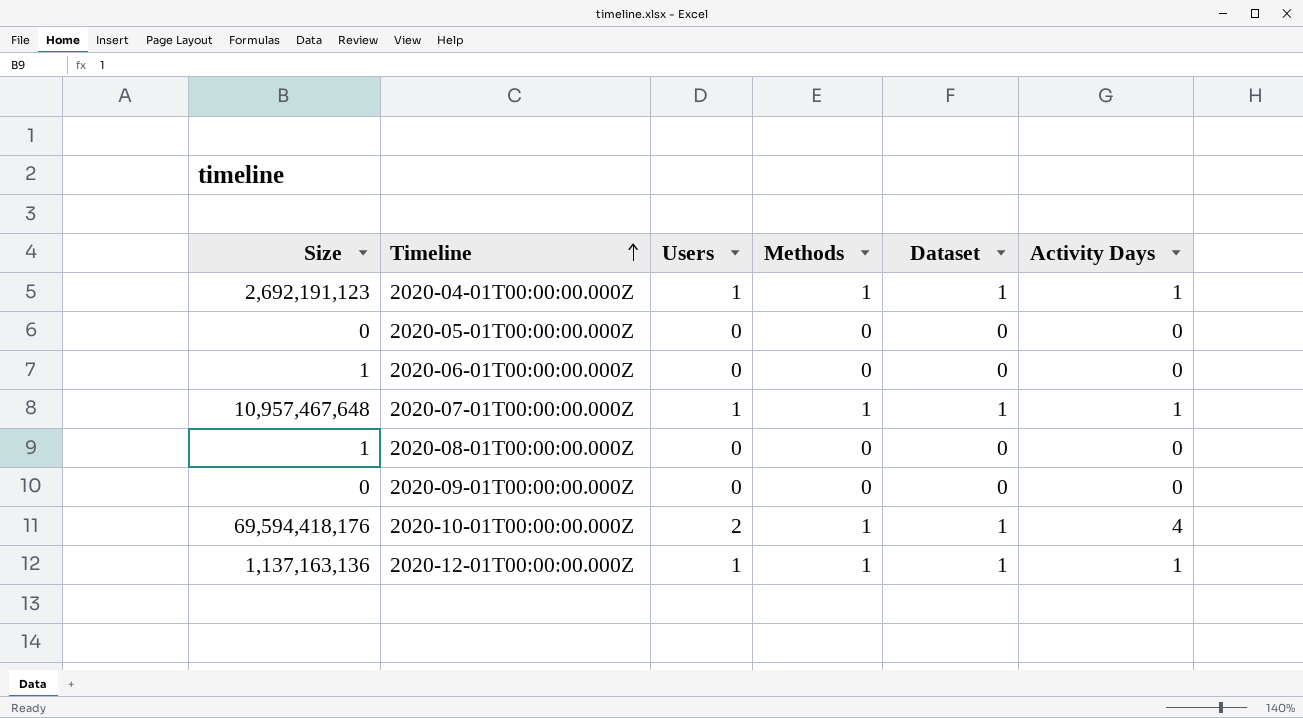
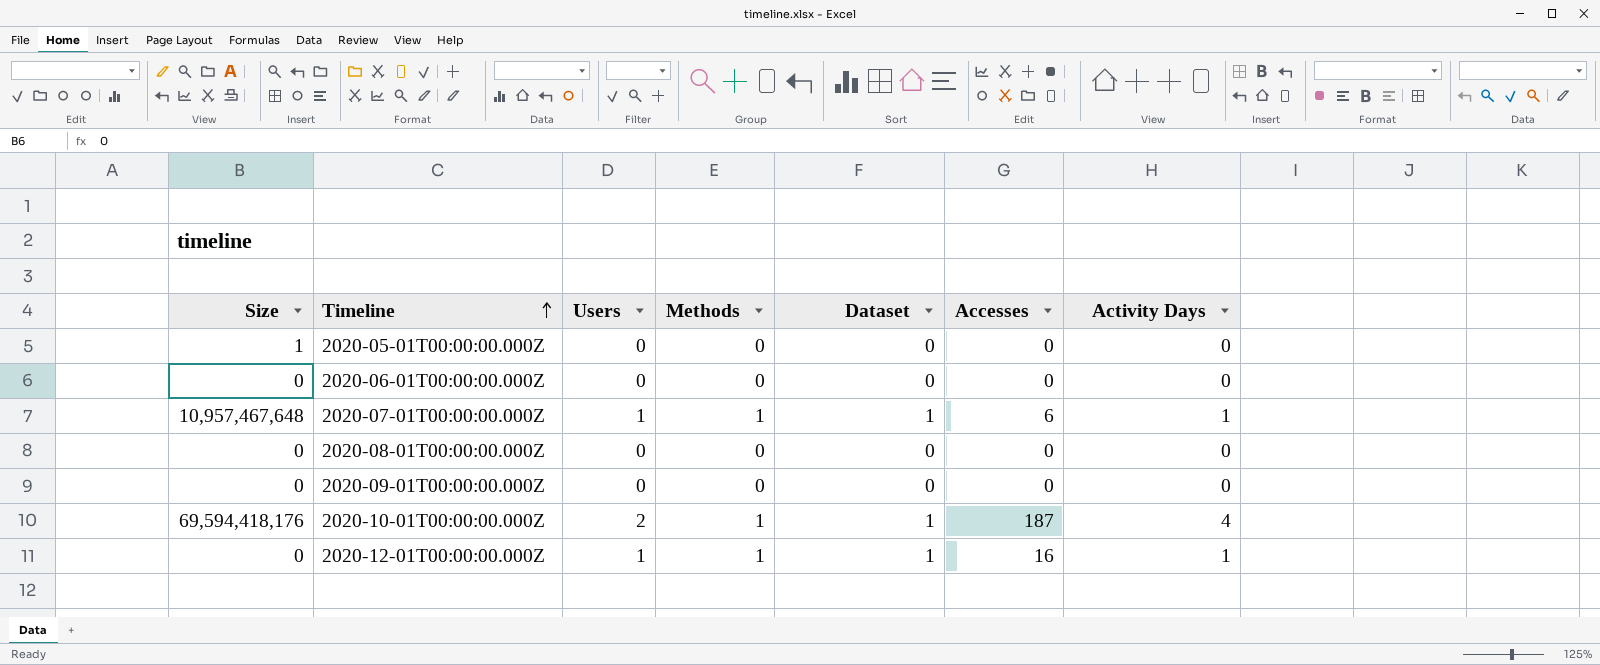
column Accesses | position: none -> 6
row 2020-04-01T00:00:00.000Z: 2,692,191,123 | 1 | 1 | 1 | 1 -> none
2020-05-01T00:00:00.000Z | Size: 0 -> 1
2020-06-01T00:00:00.000Z | Size: 1 -> 0
2020-08-01T00:00:00.000Z | Size: 1 -> 0
2020-12-01T00:00:00.000Z | Size: 1,137,163,136 -> 0

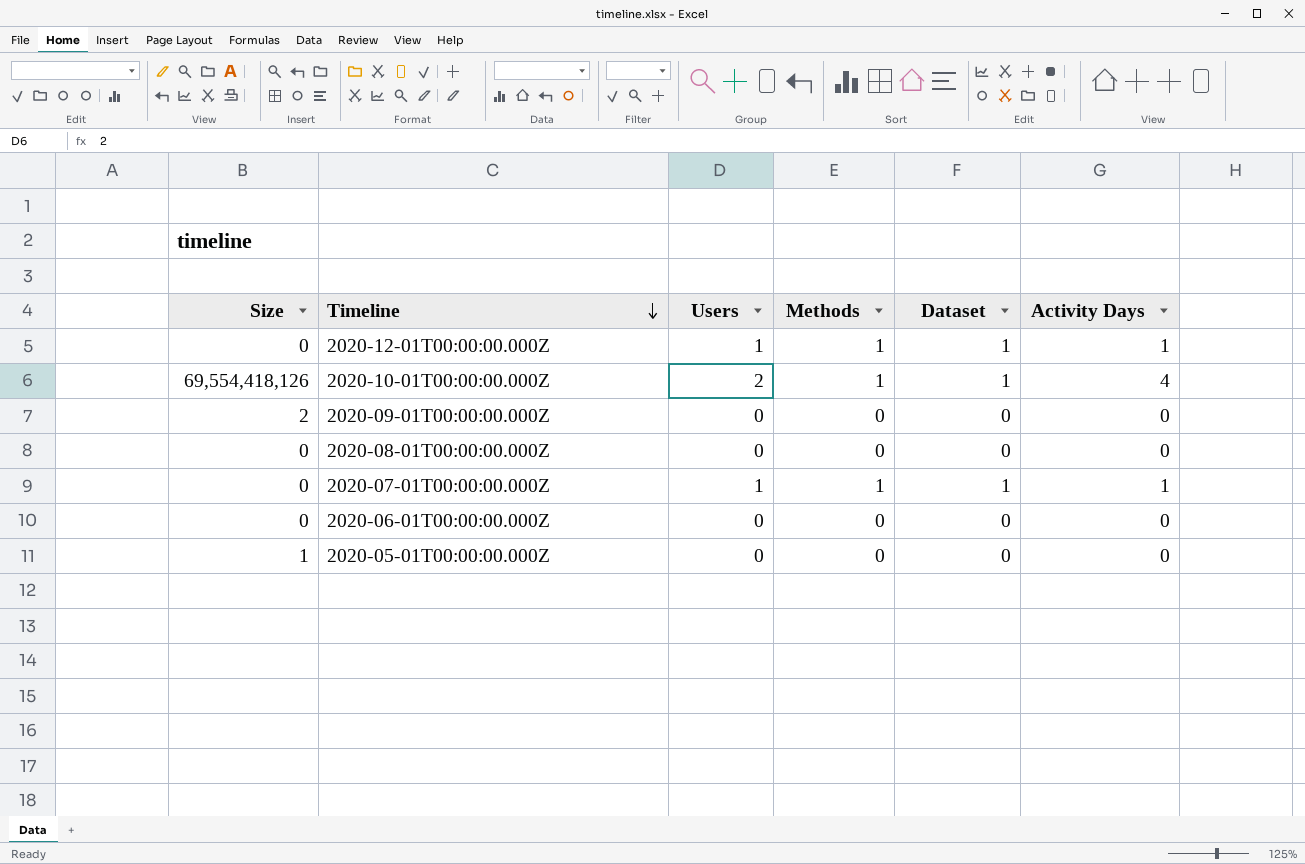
row order: Timeline ascending -> Timeline descending
column Accesses | position: 6 -> none
2020-10-01T00:00:00.000Z | Size: 69,594,418,176 -> 69,554,418,126
2020-09-01T00:00:00.000Z | Size: 0 -> 2
2020-07-01T00:00:00.000Z | Size: 10,957,467,648 -> 0

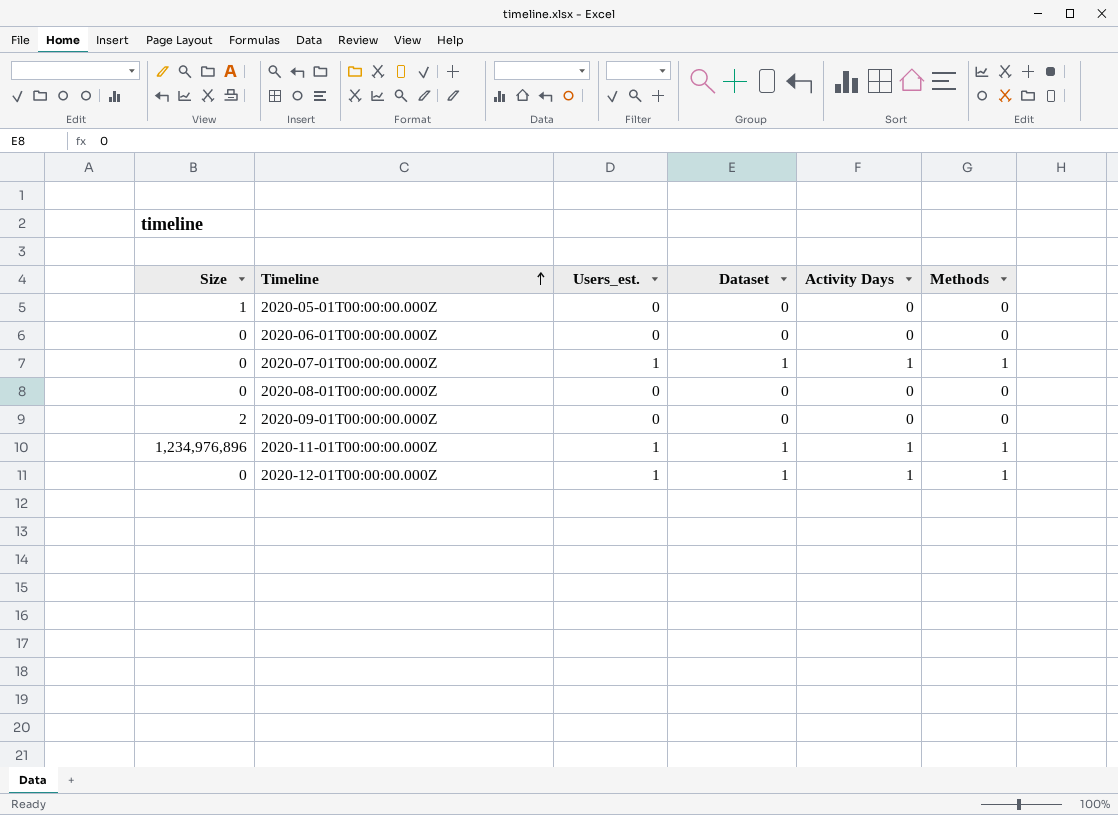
row order: Timeline descending -> Timeline ascending
column name: Users -> Users_est.
column Methods | position: 4 -> 6
row 2020-10-01T00:00:00.000Z: 69,554,418,126 | 2 | 1 | 1 | 4 -> none
row 2020-11-01T00:00:00.000Z: none -> 1,234,976,896 | 1 | 1 | 1 | 1

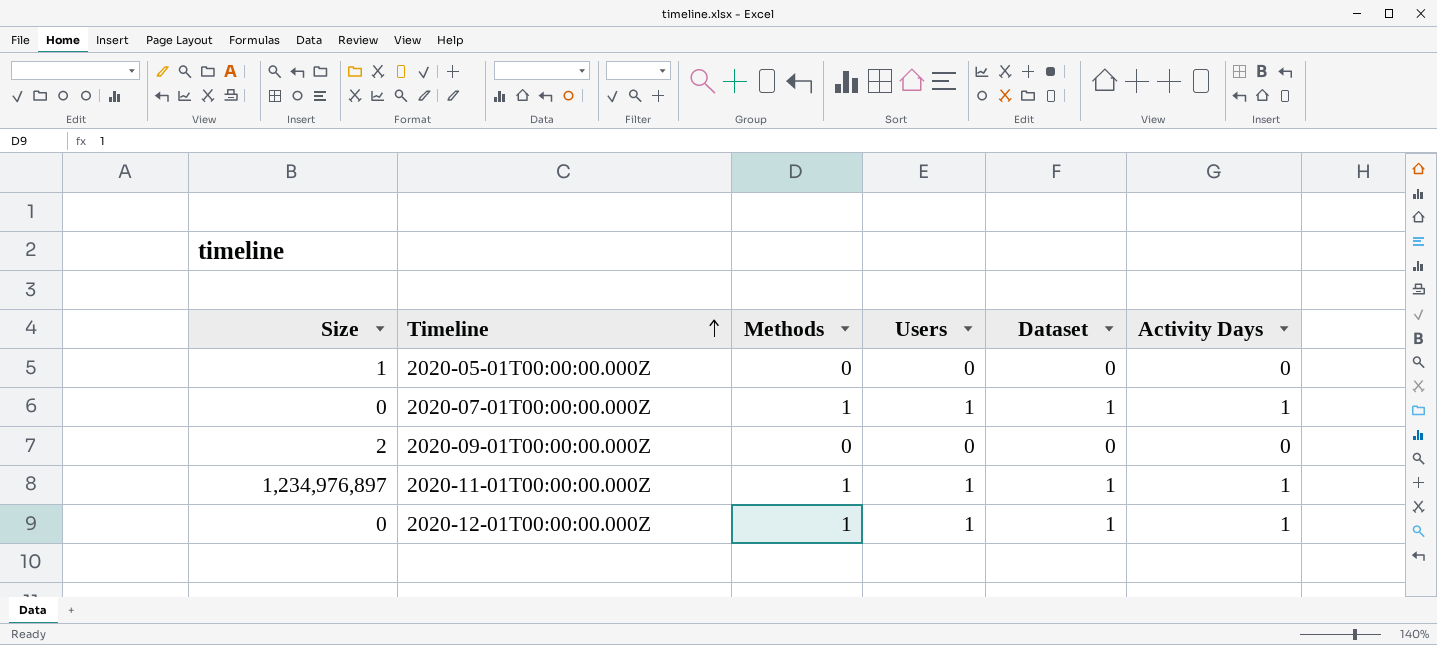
column Methods | position: 6 -> 3
column name: Users_est. -> Users
row 2020-06-01T00:00:00.000Z: 0 | 0 | 0 | 0 | 0 -> none
row 2020-08-01T00:00:00.000Z: 0 | 0 | 0 | 0 | 0 -> none
2020-11-01T00:00:00.000Z | Size: 1,234,976,896 -> 1,234,976,897

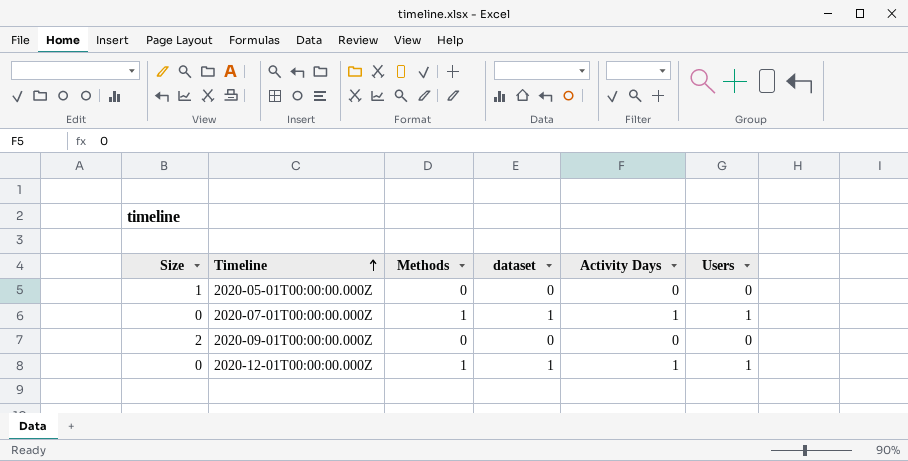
column name: Dataset -> dataset
column Users | position: 4 -> 6
row 2020-11-01T00:00:00.000Z: 1,234,976,897 | 1 | 1 | 1 | 1 -> none

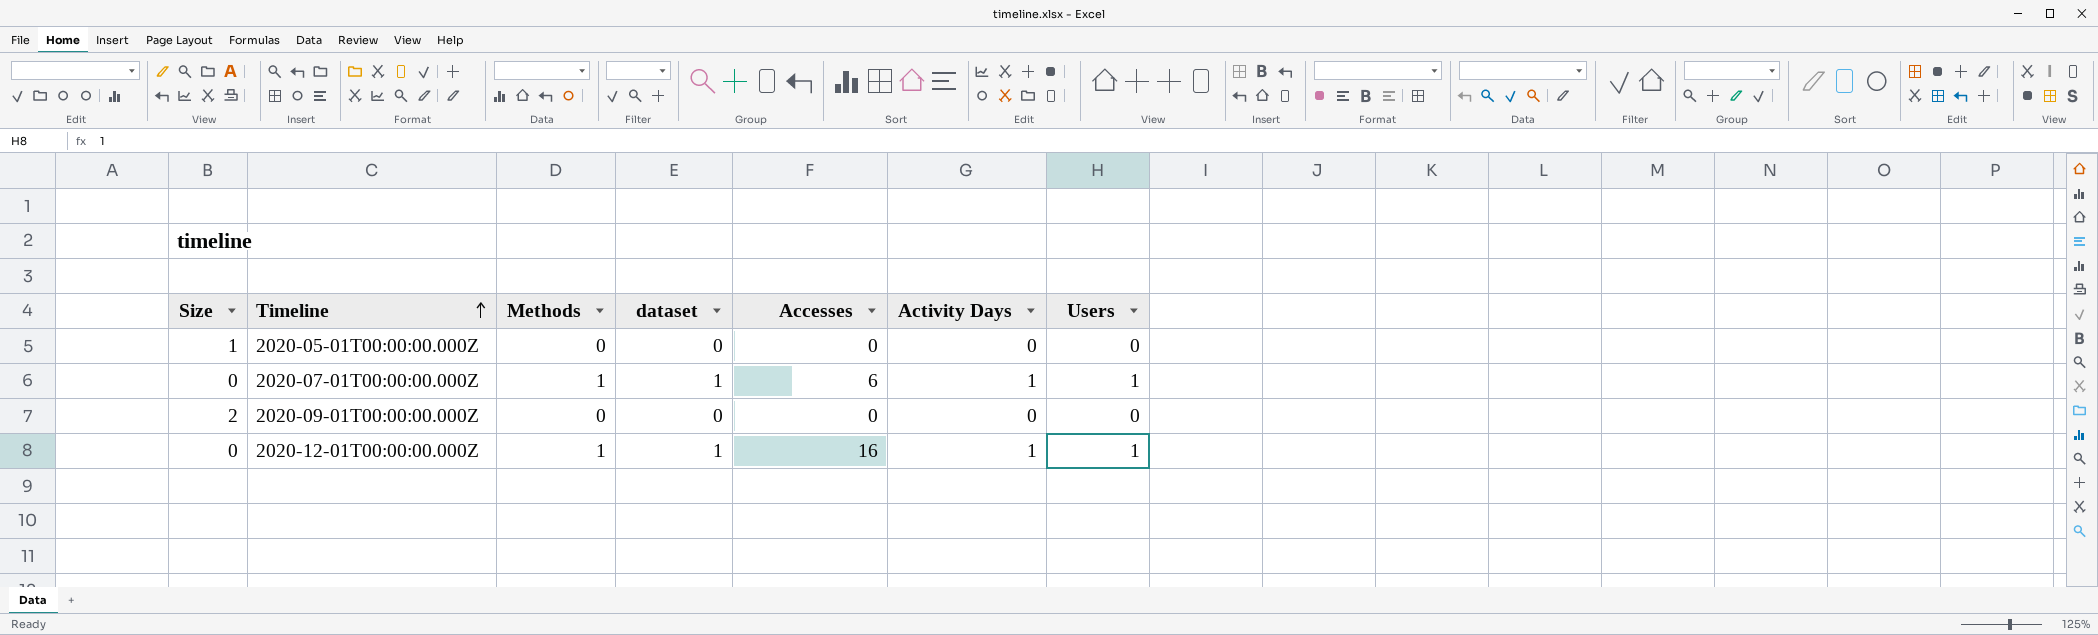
column Accesses | position: none -> 5

